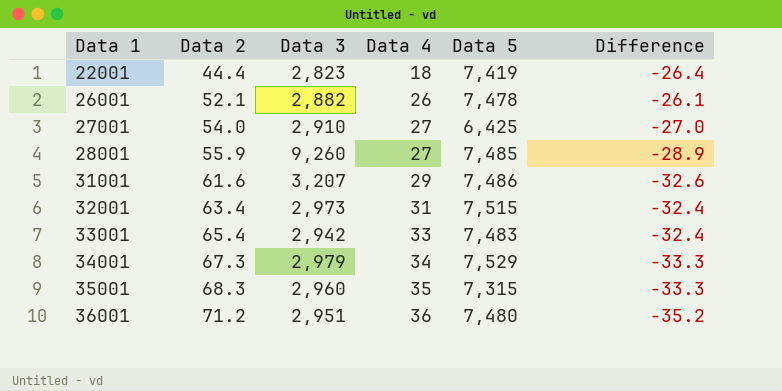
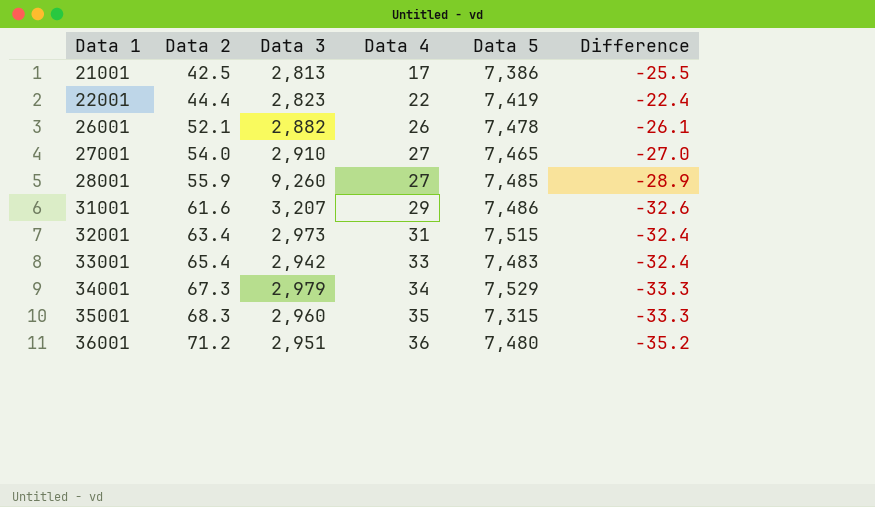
row 21001: none -> 42.5 | 2,813 | 17 | 7,386 | -25.5
22001 | Data 4: 18 -> 22
22001 | Difference: -26.4 -> -22.4
27001 | Data 5: 6,425 -> 7,465

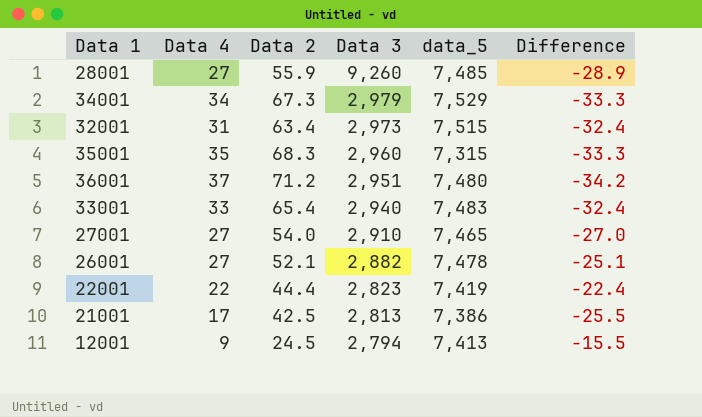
row order: Data 1 ascending -> Data 3 descending
column Data 4 | position: 4 -> 2
column name: Data 5 -> data_5
row 31001: 61.6 | 3,207 | 29 | 7,486 | -32.6 -> none
36001 | Data 4: 36 -> 37
36001 | Difference: -35.2 -> -34.2
33001 | Data 3: 2,942 -> 2,940
26001 | Data 4: 26 -> 27
26001 | Difference: -26.1 -> -25.1
row 12001: none -> 9 | 24.5 | 2,794 | 7,413 | -15.5

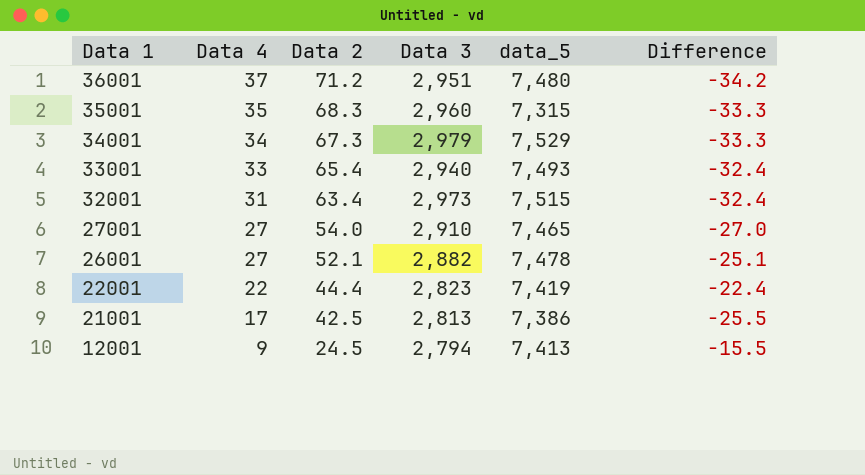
row order: Data 3 descending -> Data 1 descending
row 28001: 27 | 55.9 | 9,260 | 7,485 | -28.9 -> none
33001 | data_5: 7,483 -> 7,493

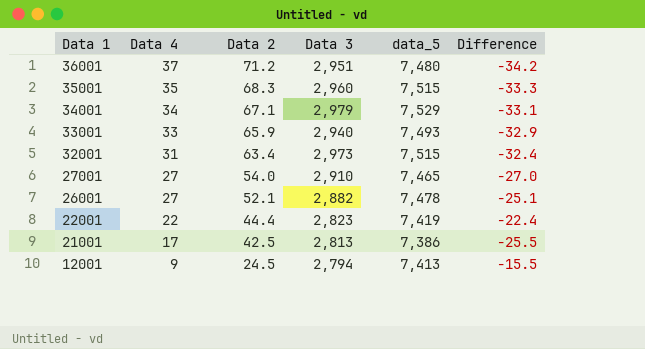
35001 | data_5: 7,315 -> 7,515
34001 | Data 2: 67.3 -> 67.1
34001 | Difference: -33.3 -> -33.1
33001 | Data 2: 65.4 -> 65.9
33001 | Difference: -32.4 -> -32.9

